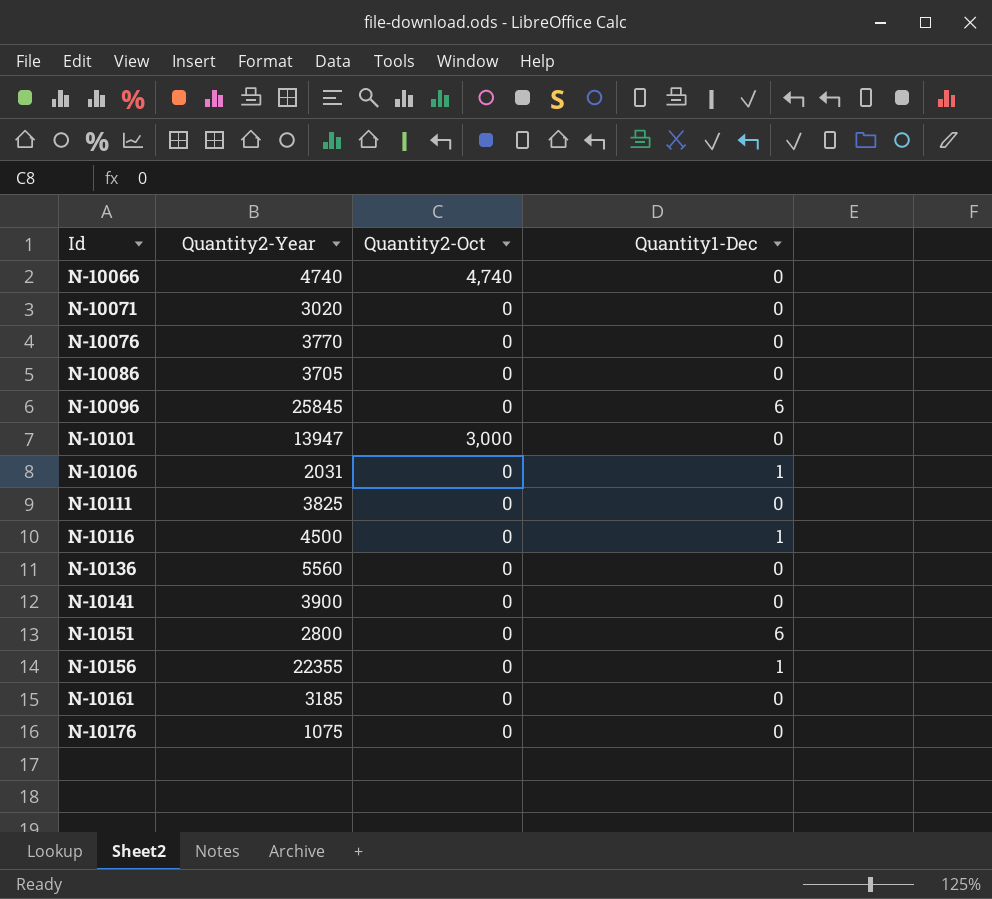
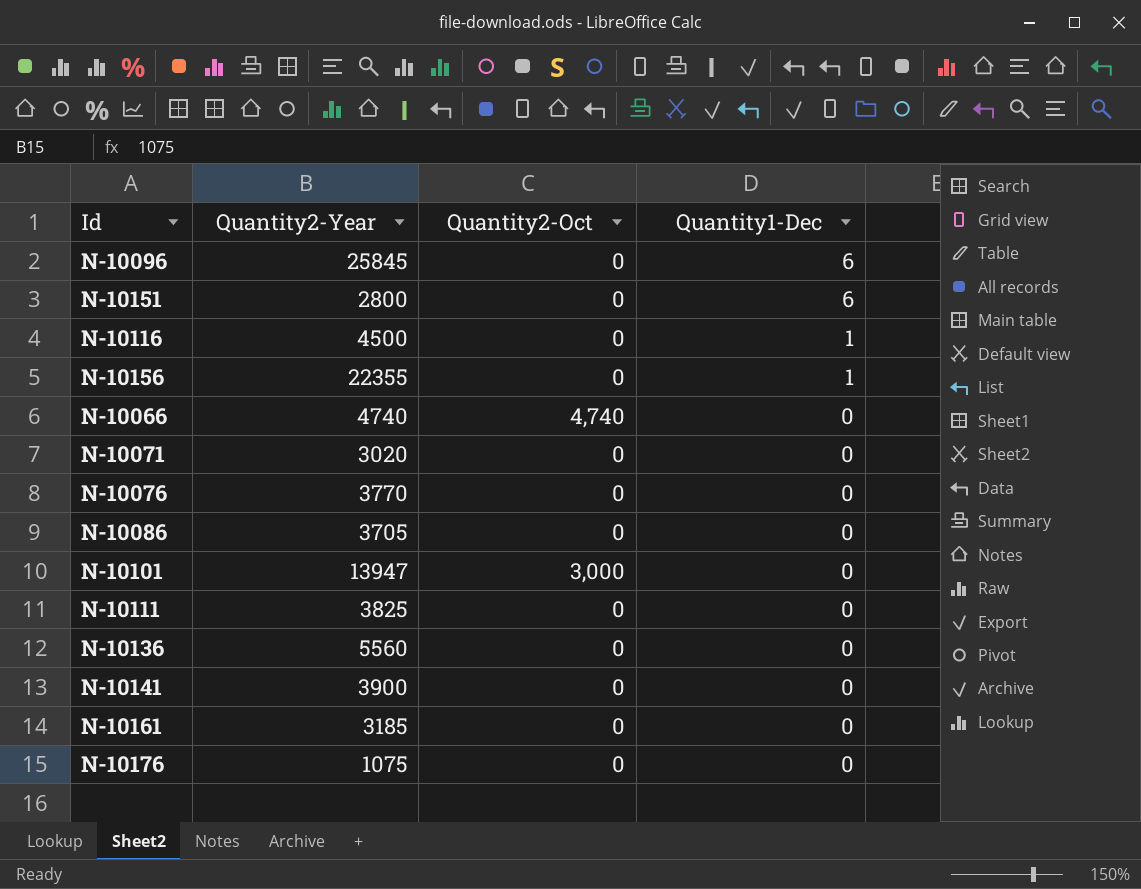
row order: Id ascending -> Quantity1-Dec descending
row N-10106: 2031 | 0 | 1 -> none

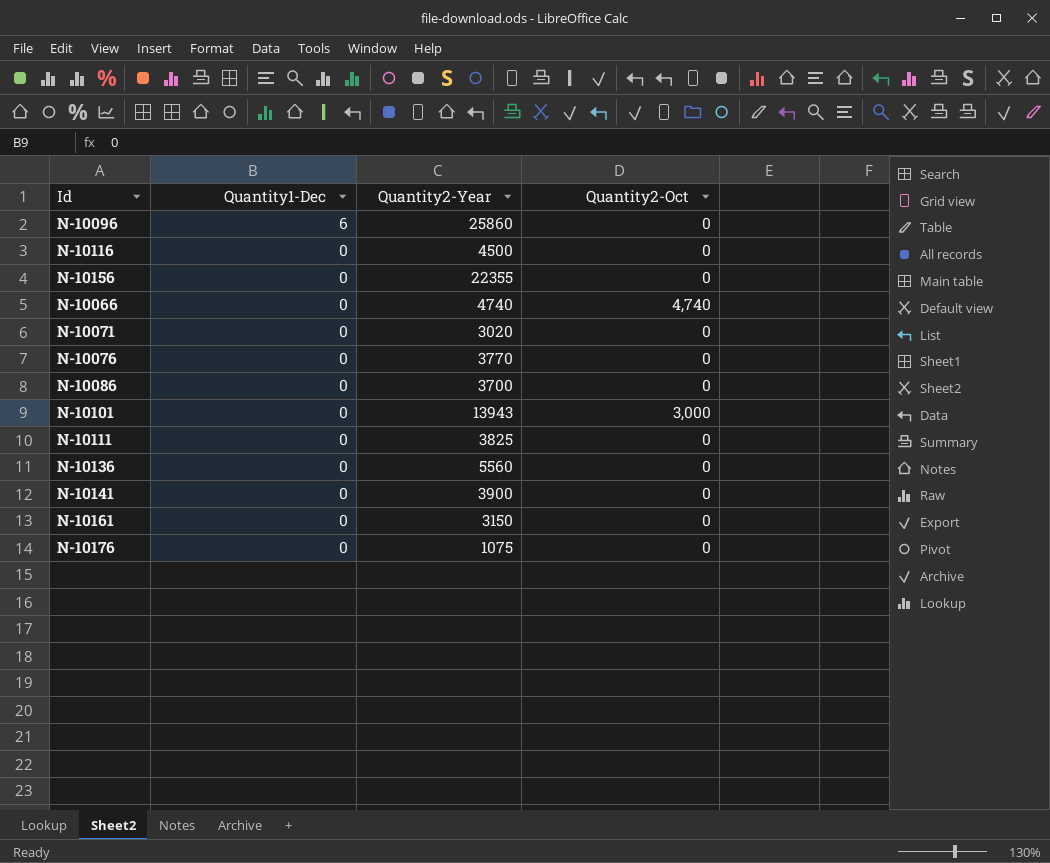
column Quantity1-Dec | position: 4 -> 2
row N-10151: 2800 | 0 | 6 -> none
N-10096 | Quantity2-Year: 25845 -> 25860
N-10116 | Quantity1-Dec: 1 -> 0
N-10156 | Quantity1-Dec: 1 -> 0
N-10086 | Quantity2-Year: 3705 -> 3700
N-10101 | Quantity2-Year: 13947 -> 13943
N-10161 | Quantity2-Year: 3185 -> 3150

